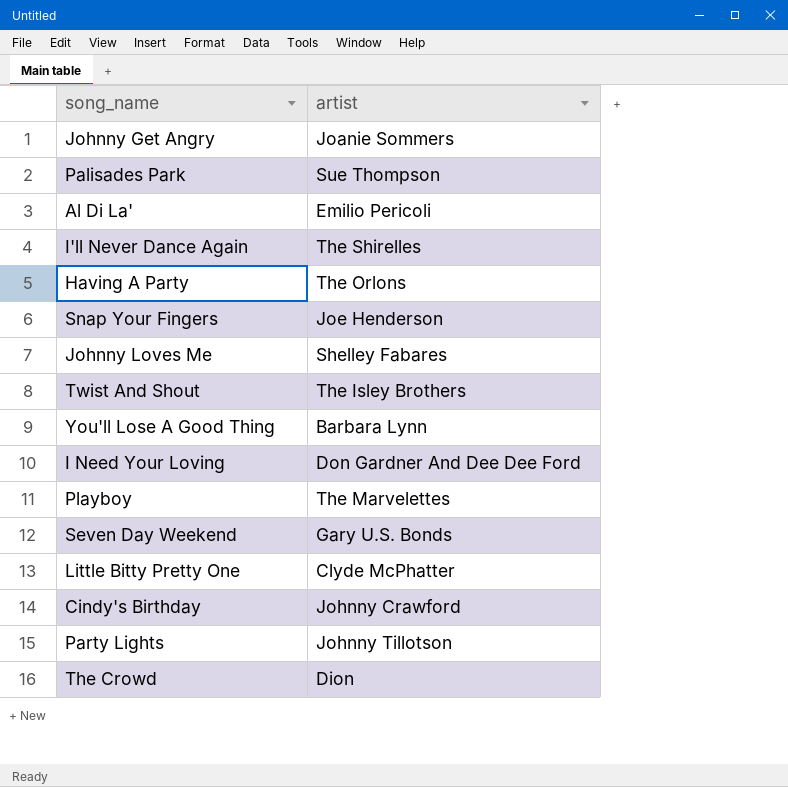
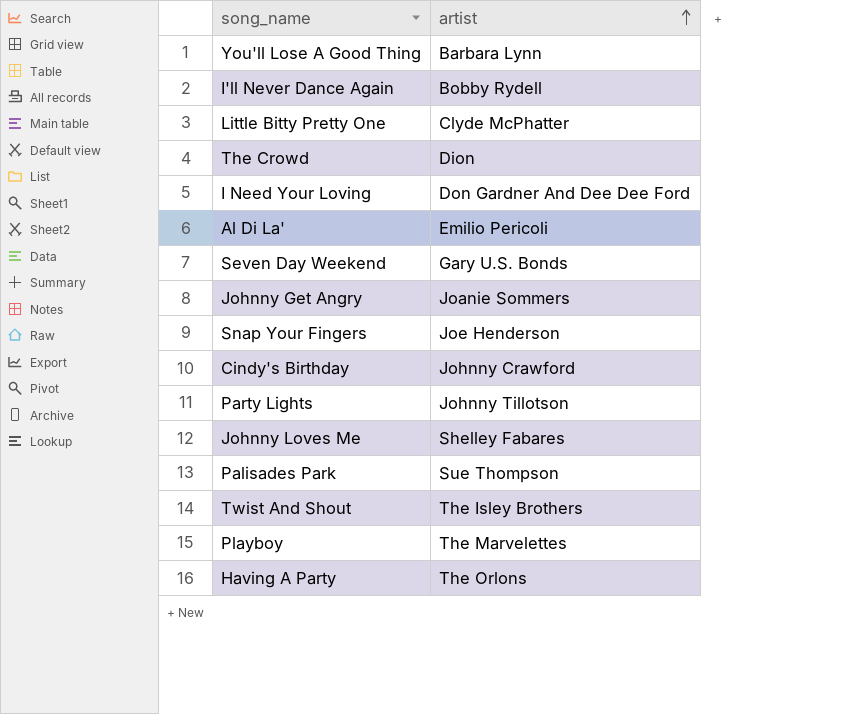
row order: none -> artist ascending
I'll Never Dance Again | artist: The Shirelles -> Bobby Rydell

